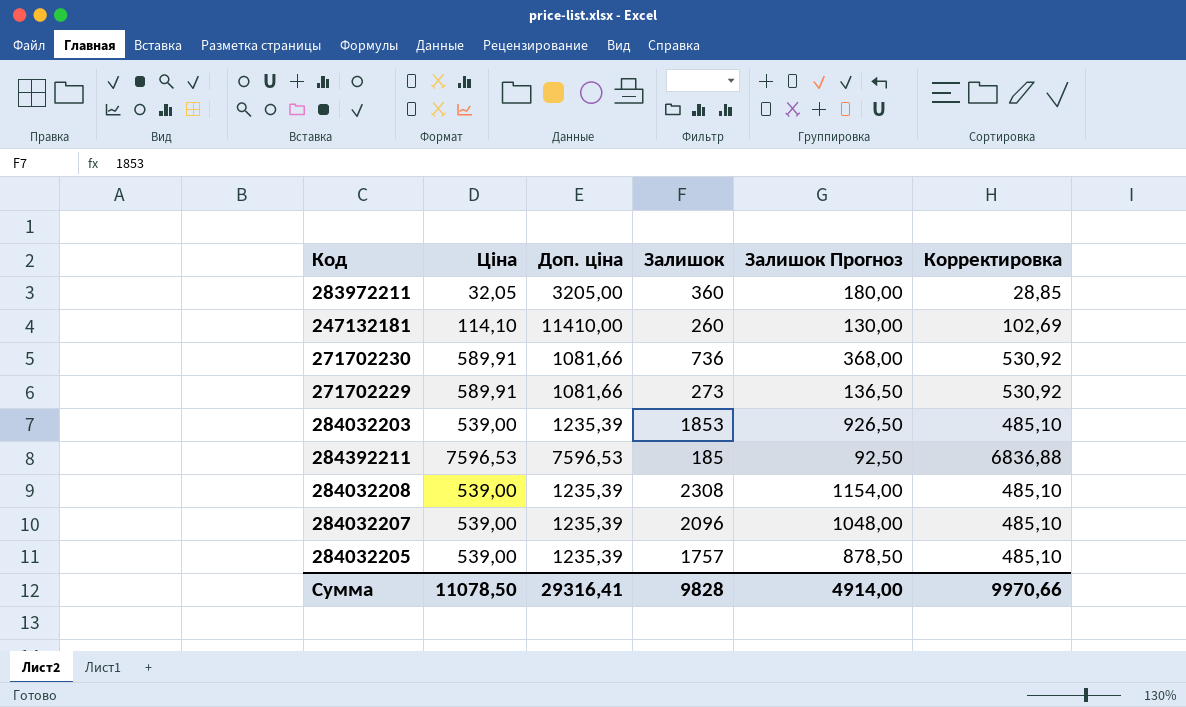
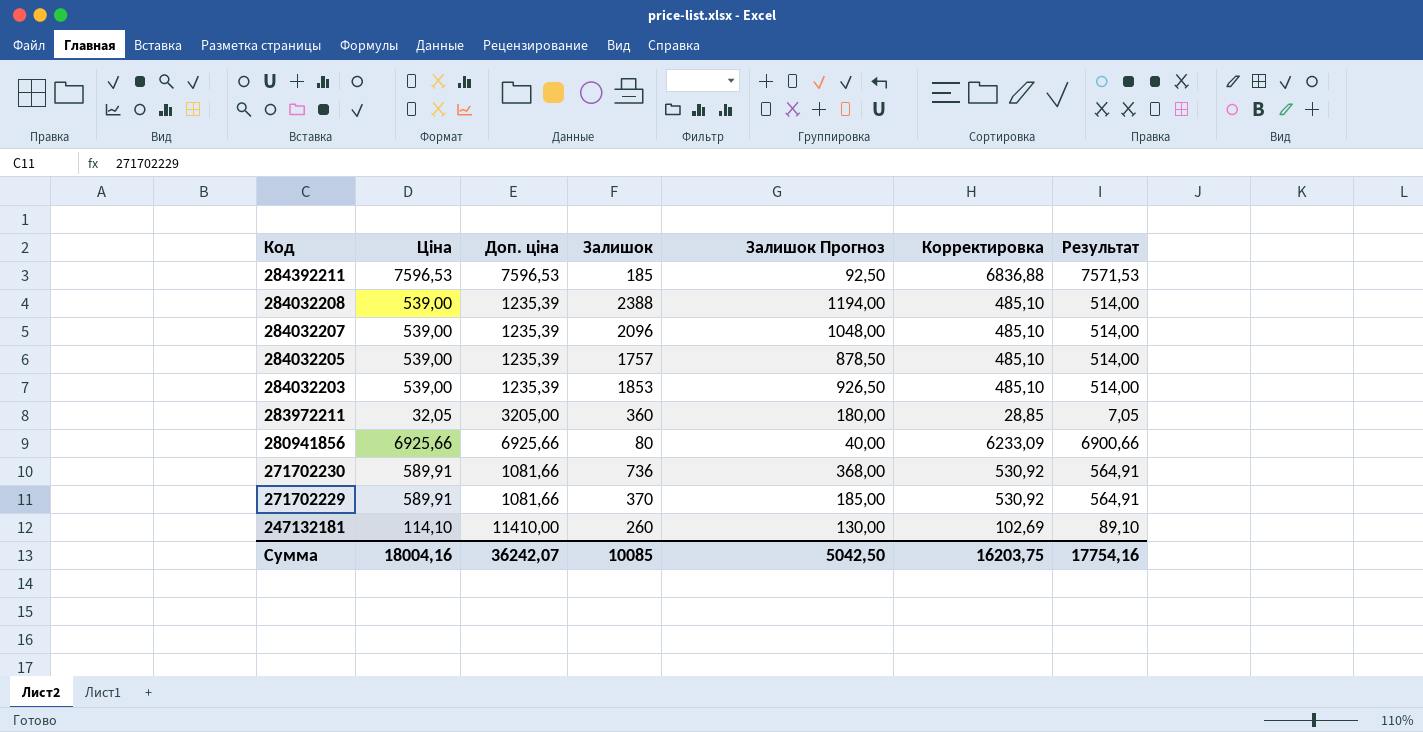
row order: none -> Код descending
column Результат | formula: none -> [Ціна] - 25
284032208 | Залишок: 2308 -> 2388
284032208 | Залишок Прогноз: 1154,00 -> 1194,00
row 280941856: none -> 6925,66 | 6925,66 | 80 | 40,00 | 6233,09 | 6900,66
271702229 | Залишок: 273 -> 370
271702229 | Залишок Прогноз: 136,50 -> 185,00
Сумма | Ціна: 11078,50 -> 18004,16
Сумма | Доп. ціна: 29316,41 -> 36242,07
Сумма | Залишок: 9828 -> 10085
Сумма | Залишок Прогноз: 4914,00 -> 5042,50
Сумма | Корректировка: 9970,66 -> 16203,75

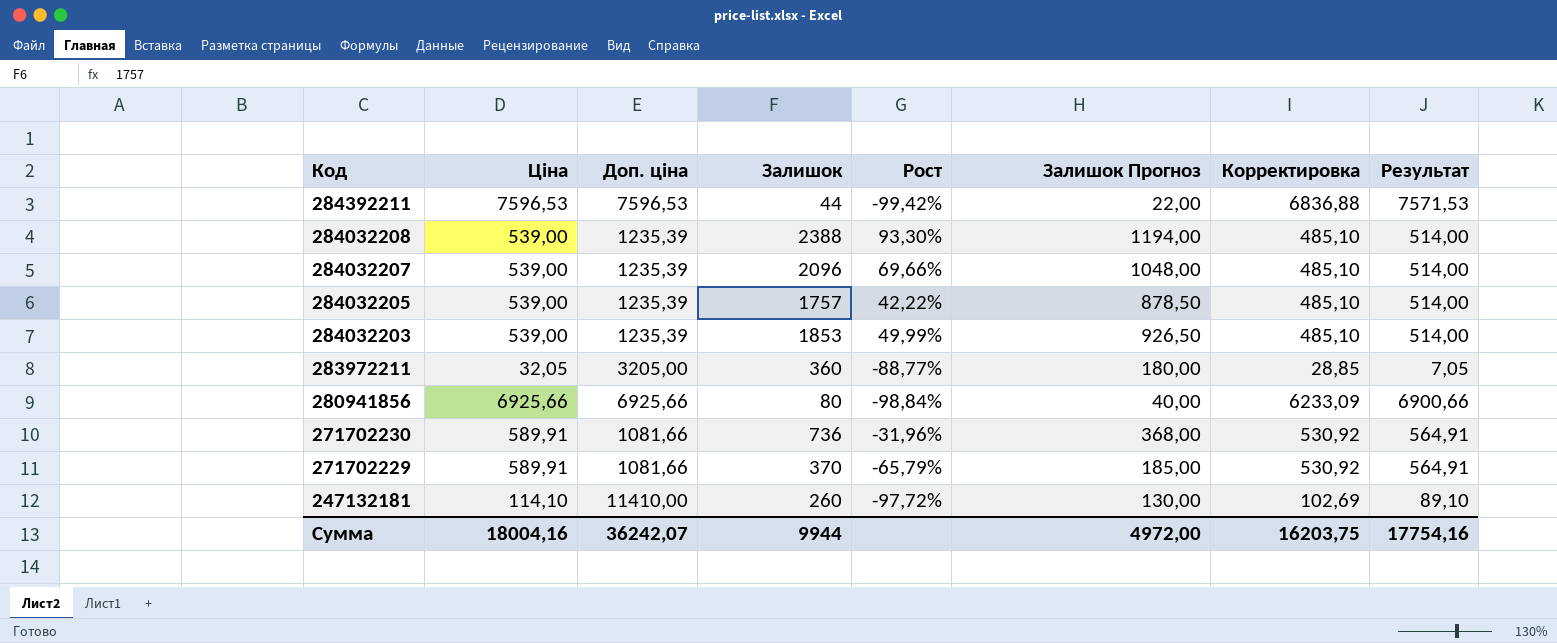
column Рост | formula: none -> ([Залишок] - [Доп. ціна]) / [Доп. ціна]
284392211 | Залишок: 185 -> 44
284392211 | Залишок Прогноз: 92,50 -> 22,00
Сумма | Залишок: 10085 -> 9944
Сумма | Залишок Прогноз: 5042,50 -> 4972,00

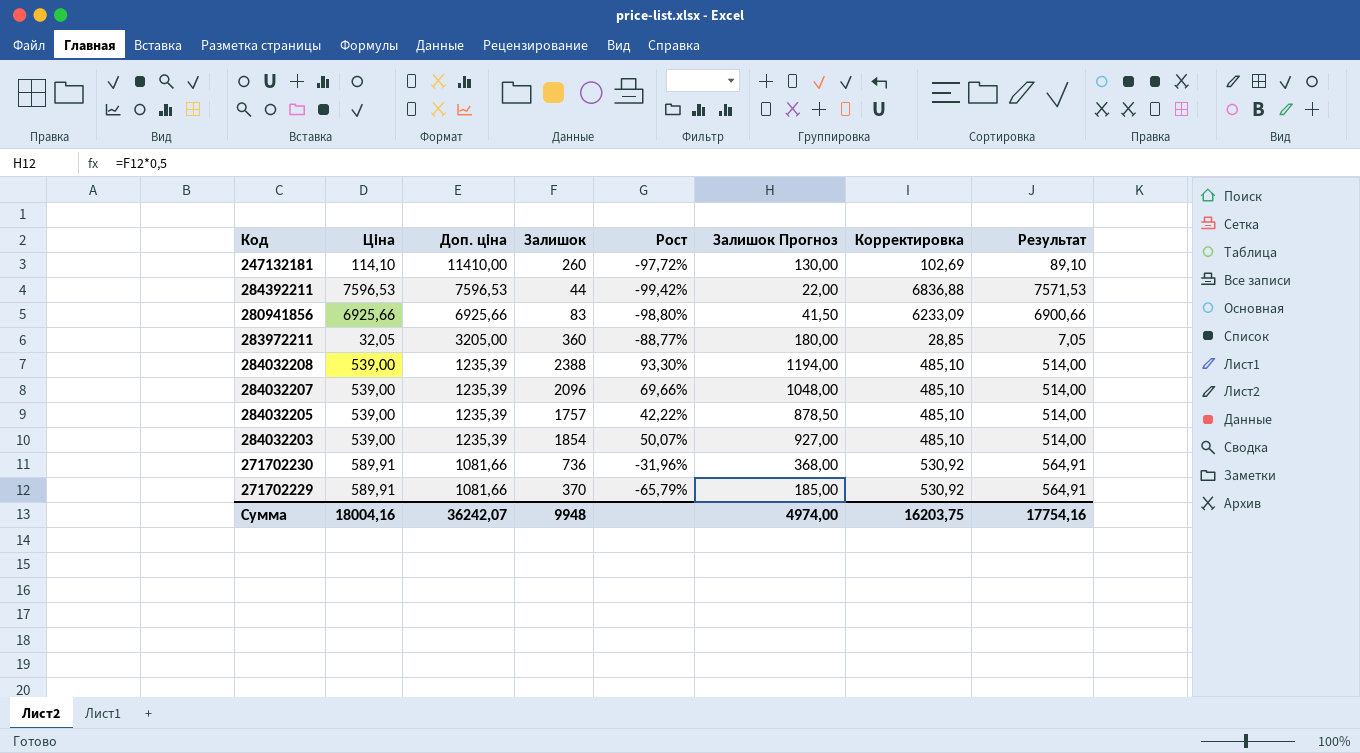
row order: Код descending -> Доп. ціна descending
280941856 | Залишок: 80 -> 83
280941856 | Рост: -98,84% -> -98,80%
280941856 | Залишок Прогноз: 40,00 -> 41,50
284032203 | Залишок: 1853 -> 1854
284032203 | Рост: 49,99% -> 50,07%
284032203 | Залишок Прогноз: 926,50 -> 927,00
Сумма | Залишок: 9944 -> 9948
Сумма | Залишок Прогноз: 4972,00 -> 4974,00

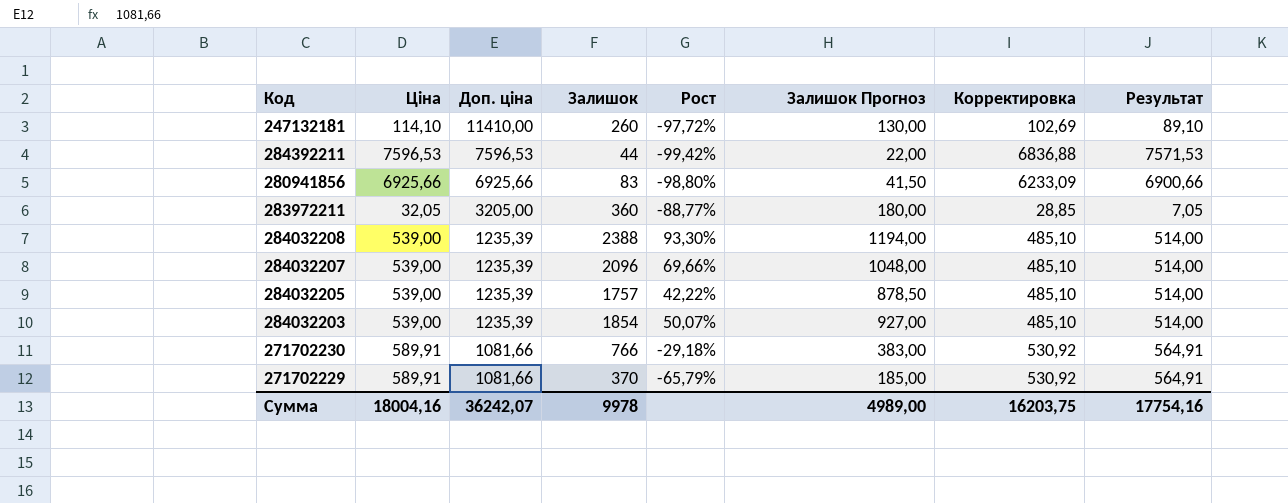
271702230 | Залишок: 736 -> 766
271702230 | Рост: -31,96% -> -29,18%
271702230 | Залишок Прогноз: 368,00 -> 383,00
Сумма | Залишок: 9948 -> 9978
Сумма | Залишок Прогноз: 4974,00 -> 4989,00

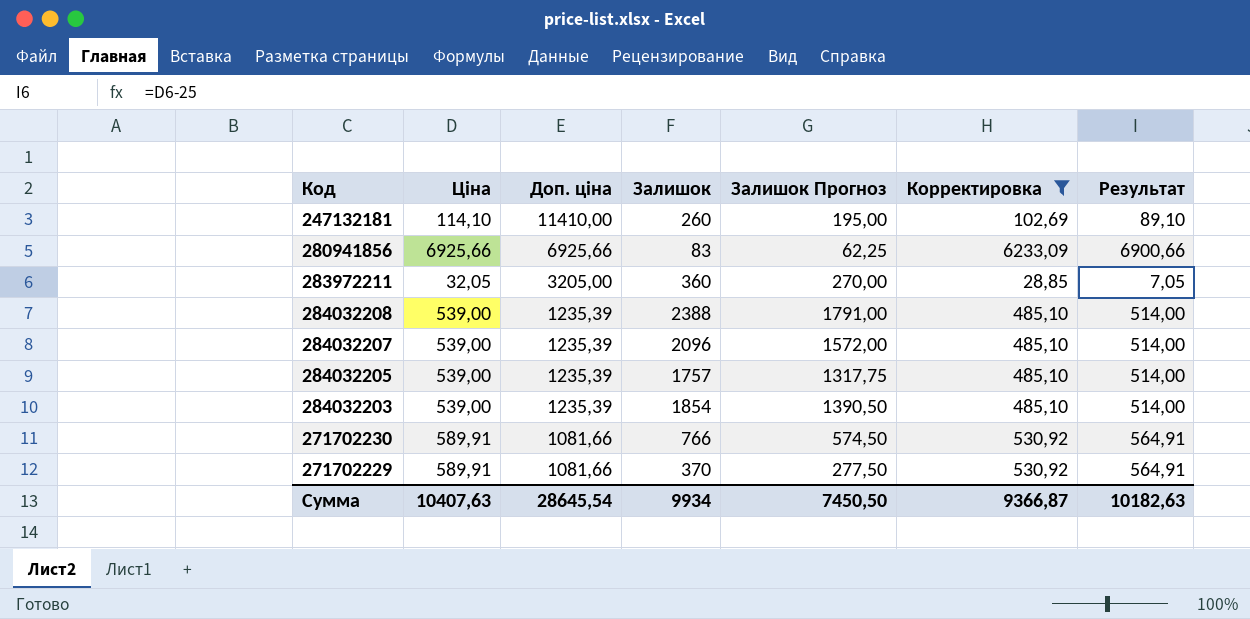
filter: none -> Корректировка != 6836,88
column Рост | formula: ([Залишок] - [Доп. ціна]) / [Доп. ціна] -> none
column Залишок Прогноз | formula: [Залишок] * 0,5 -> [Залишок] * 0,75
Сумма | Ціна: 18004,16 -> 10407,63
Сумма | Доп. ціна: 36242,07 -> 28645,54
Сумма | Залишок: 9978 -> 9934
Сумма | Залишок Прогноз: 4989,00 -> 7450,50
Сумма | Корректировка: 16203,75 -> 9366,87
Сумма | Результат: 17754,16 -> 10182,63

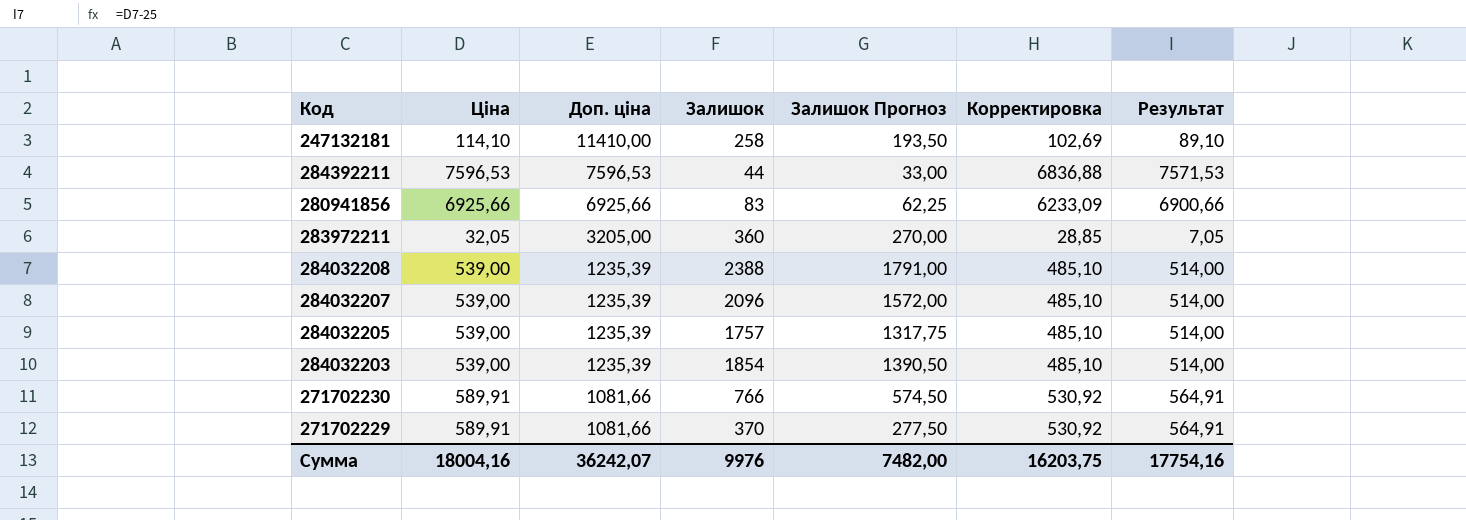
filter: Корректировка != 6836,88 -> none
247132181 | Залишок: 260 -> 258
247132181 | Залишок Прогноз: 195,00 -> 193,50
Сумма | Ціна: 10407,63 -> 18004,16
Сумма | Доп. ціна: 28645,54 -> 36242,07
Сумма | Залишок: 9934 -> 9976
Сумма | Залишок Прогноз: 7450,50 -> 7482,00
Сумма | Корректировка: 9366,87 -> 16203,75
Сумма | Результат: 10182,63 -> 17754,16

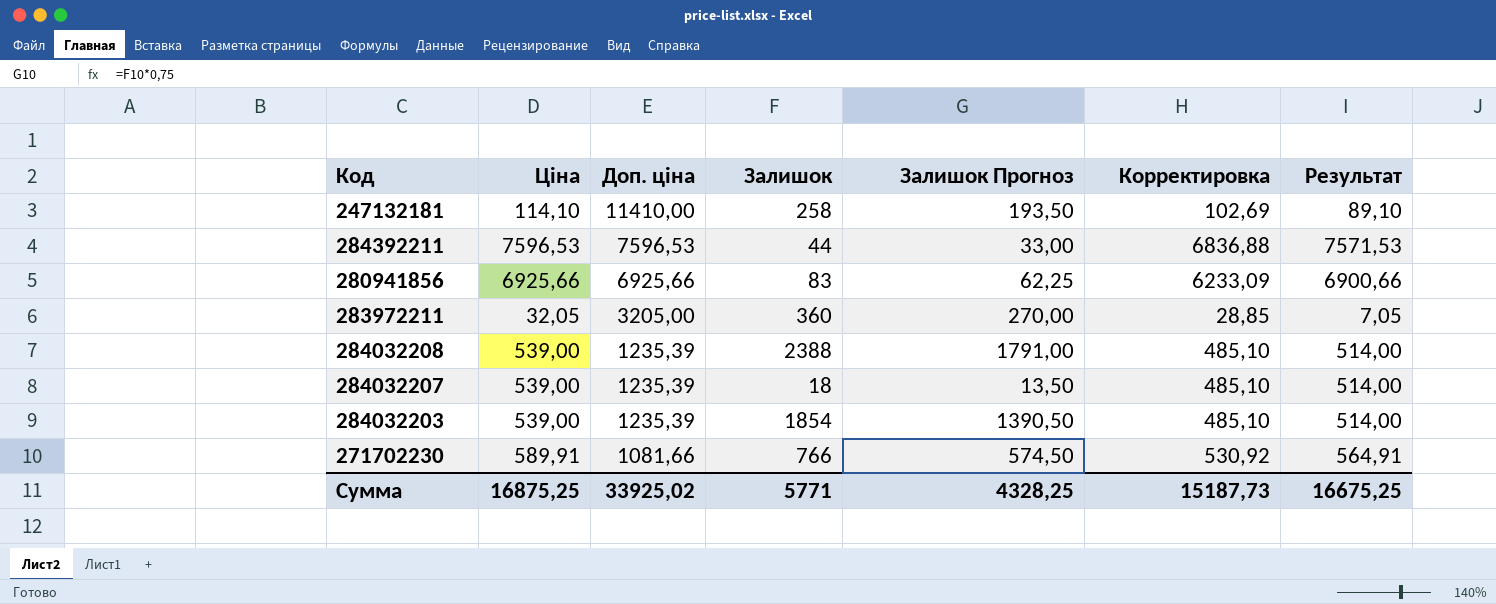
row 284032205: 539,00 | 1235,39 | 1757 | 1317,75 | 485,10 | 514,00 -> none
row 271702229: 589,91 | 1081,66 | 370 | 277,50 | 530,92 | 564,91 -> none
284032207 | Залишок: 2096 -> 18
284032207 | Залишок Прогноз: 1572,00 -> 13,50
Сумма | Ціна: 18004,16 -> 16875,25
Сумма | Доп. ціна: 36242,07 -> 33925,02
Сумма | Залишок: 9976 -> 5771
Сумма | Залишок Прогноз: 7482,00 -> 4328,25
Сумма | Корректировка: 16203,75 -> 15187,73
Сумма | Результат: 17754,16 -> 16675,25

